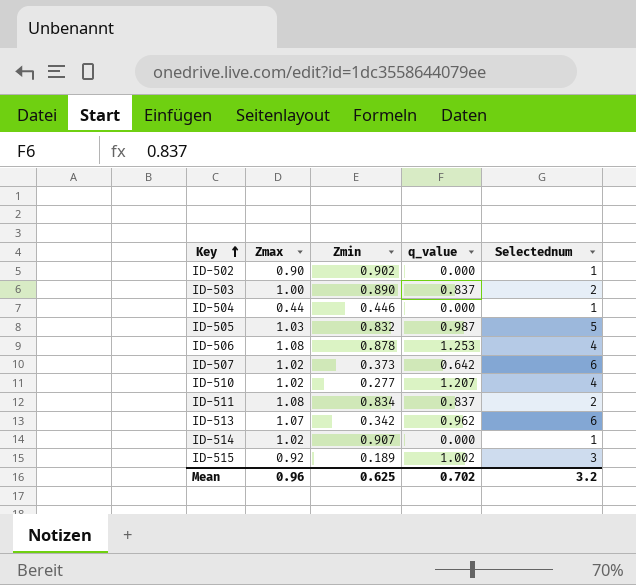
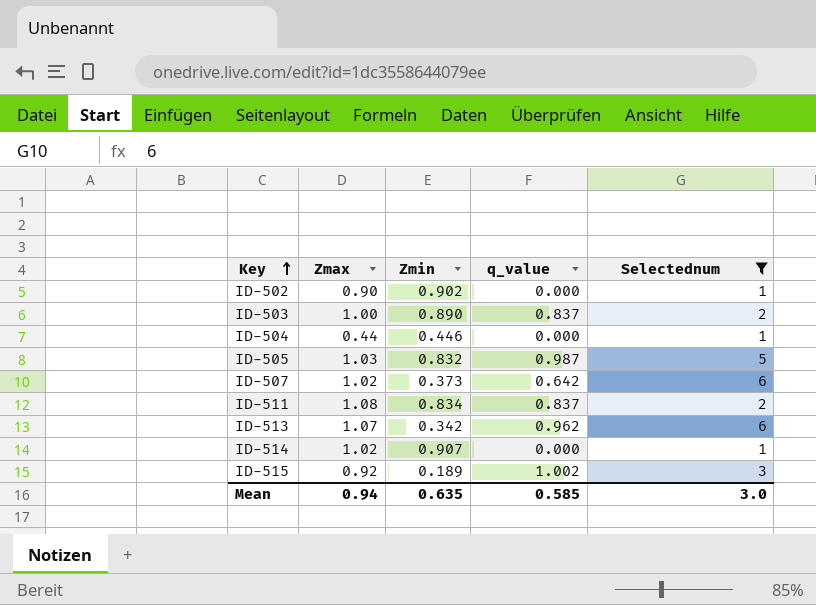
filter: none -> Selectednum != 4
Mean | Zmax: 0.96 -> 0.94
Mean | Zmin: 0.625 -> 0.635
Mean | q_value: 0.702 -> 0.585
Mean | Selectednum: 3.2 -> 3.0

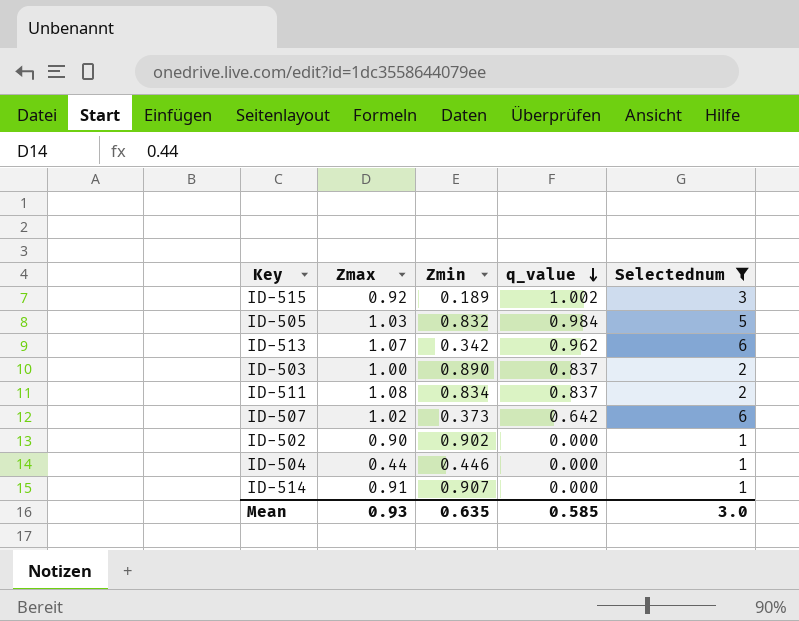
row order: Key ascending -> q_value descending
ID-505 | q_value: 0.987 -> 0.984
ID-514 | Zmax: 1.02 -> 0.91
Mean | Zmax: 0.94 -> 0.93

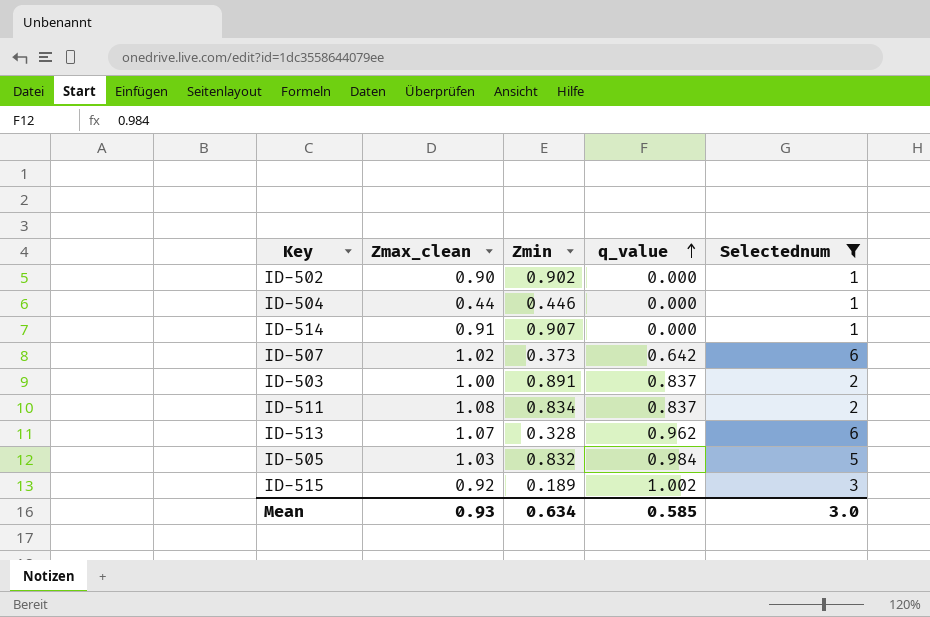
row order: q_value descending -> q_value ascending
column name: Zmax -> Zmax_clean
ID-503 | Zmin: 0.890 -> 0.891
ID-513 | Zmin: 0.342 -> 0.328
Mean | Zmin: 0.635 -> 0.634

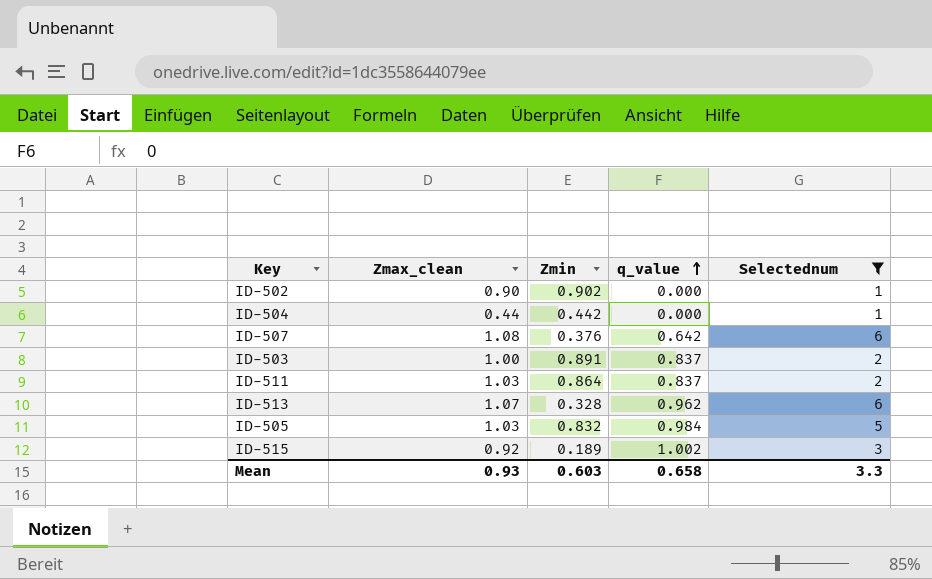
row ID-514: 0.91 | 0.907 | 0.000 | 1 -> none
ID-504 | Zmin: 0.446 -> 0.442
ID-507 | Zmax_clean: 1.02 -> 1.08
ID-507 | Zmin: 0.373 -> 0.376
ID-511 | Zmax_clean: 1.08 -> 1.03
ID-511 | Zmin: 0.834 -> 0.864
Mean | Zmin: 0.634 -> 0.603
Mean | q_value: 0.585 -> 0.658
Mean | Selectednum: 3.0 -> 3.3

